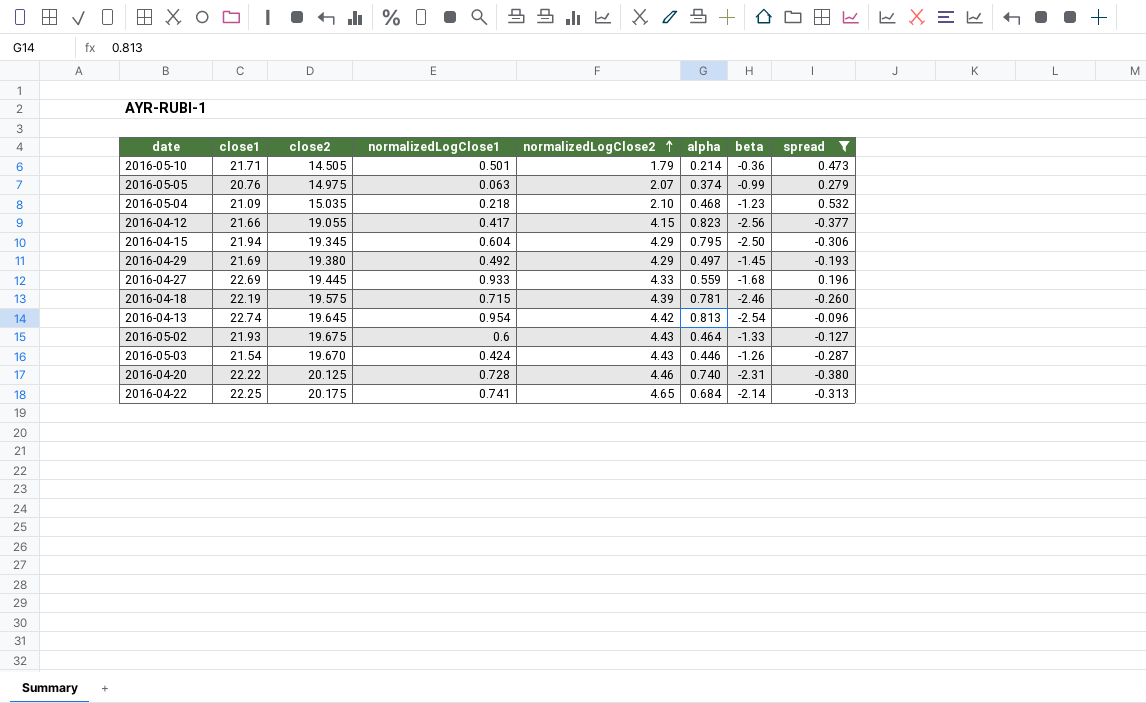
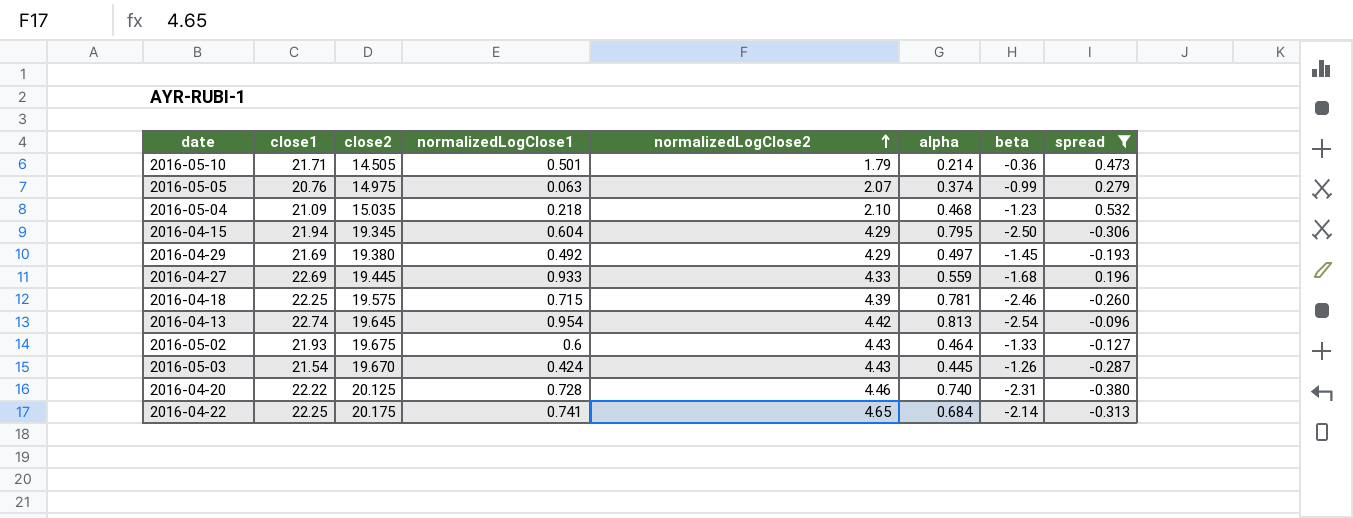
row 2016-04-12: 21.66 | 19.055 | 0.417 | 4.15 | 0.823 | -2.56 | -0.377 -> none
2016-04-18 | close1: 22.19 -> 22.25
2016-05-03 | alpha: 0.446 -> 0.445

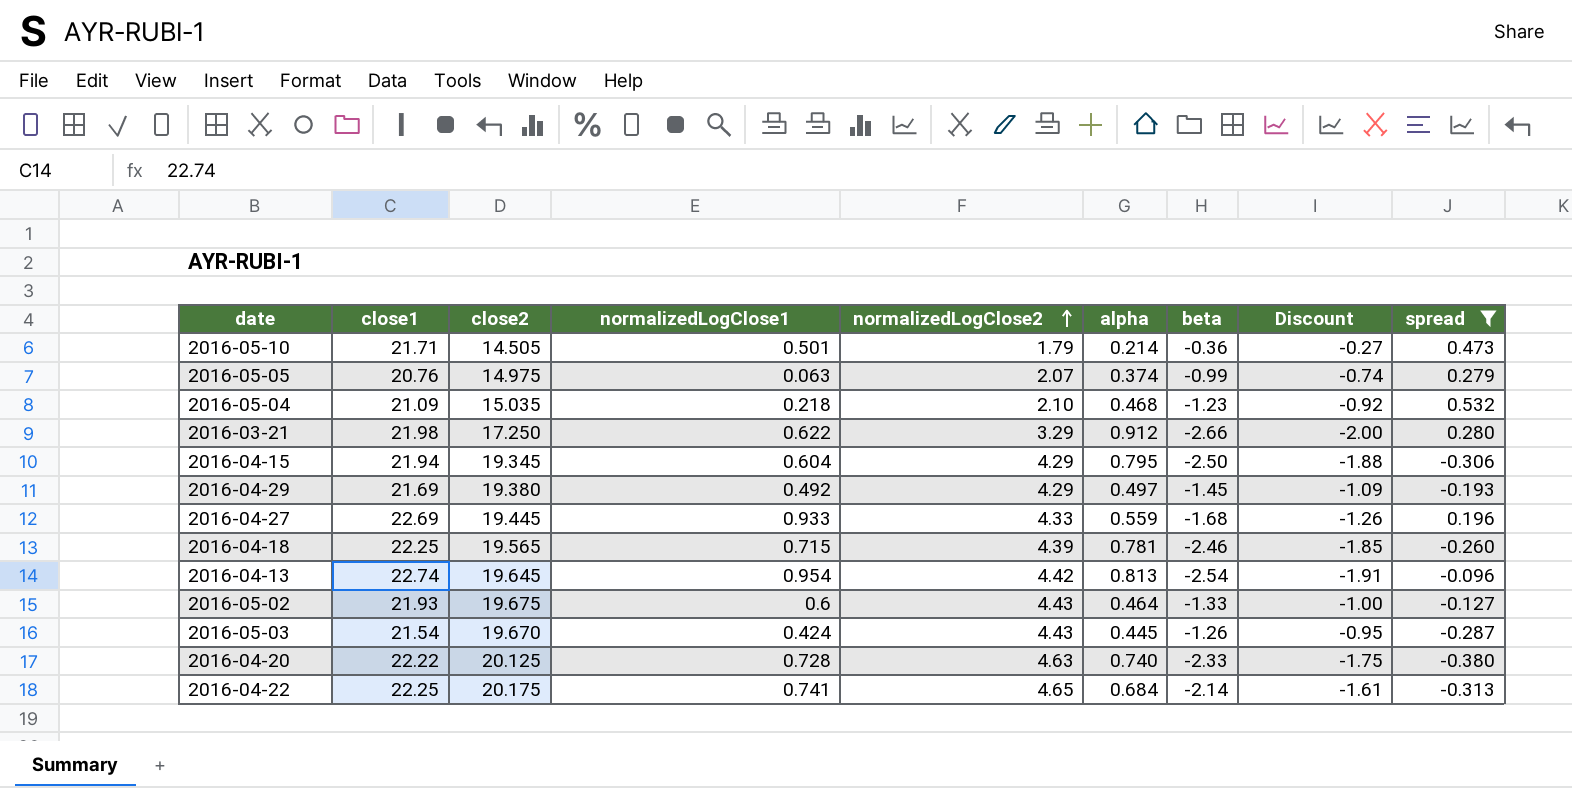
column Discount | formula: none -> [beta] * 0.75
row 2016-03-21: none -> 21.98 | 17.250 | 0.622 | 3.29 | 0.912 | -2.66 | -2.00 | 0.280
2016-04-18 | close2: 19.575 -> 19.565
2016-04-20 | normalizedLogClose2: 4.46 -> 4.63
2016-04-20 | beta: -2.31 -> -2.33

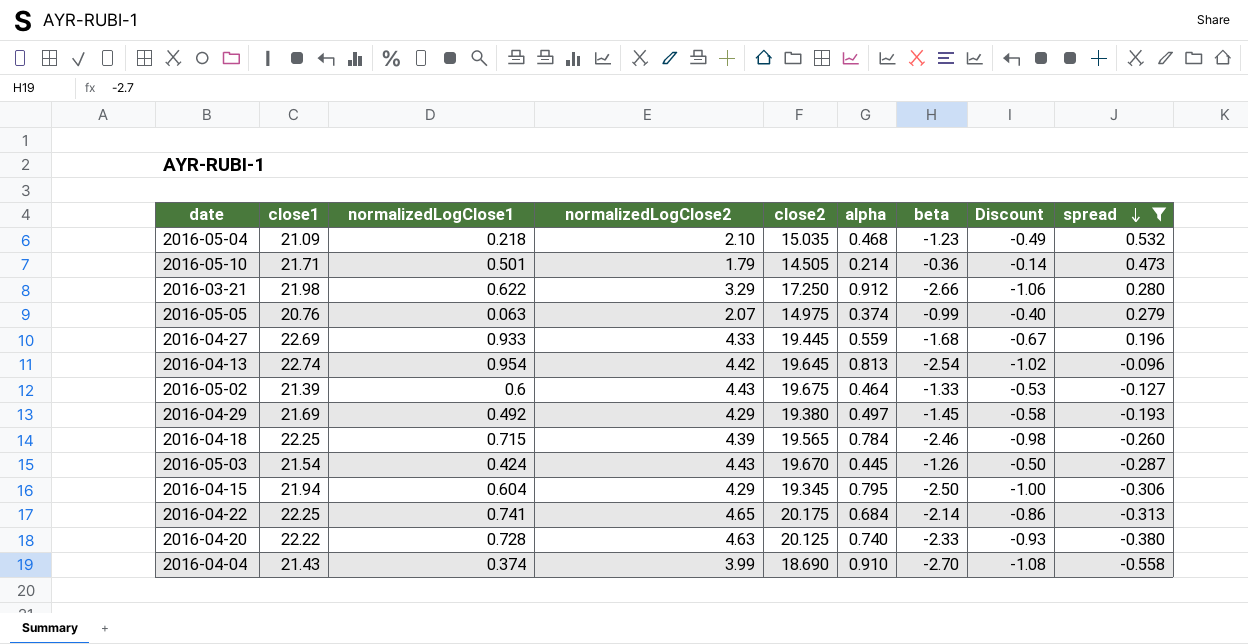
row order: normalizedLogClose2 ascending -> spread descending
column close2 | position: 3 -> 5
column Discount | formula: [beta] * 0.75 -> [beta] * 0.4
2016-05-02 | close1: 21.93 -> 21.39
2016-04-18 | alpha: 0.781 -> 0.784
row 2016-04-04: none -> 21.43 | 0.374 | 3.99 | 18.690 | 0.910 | -2.70 | -1.08 | -0.558

